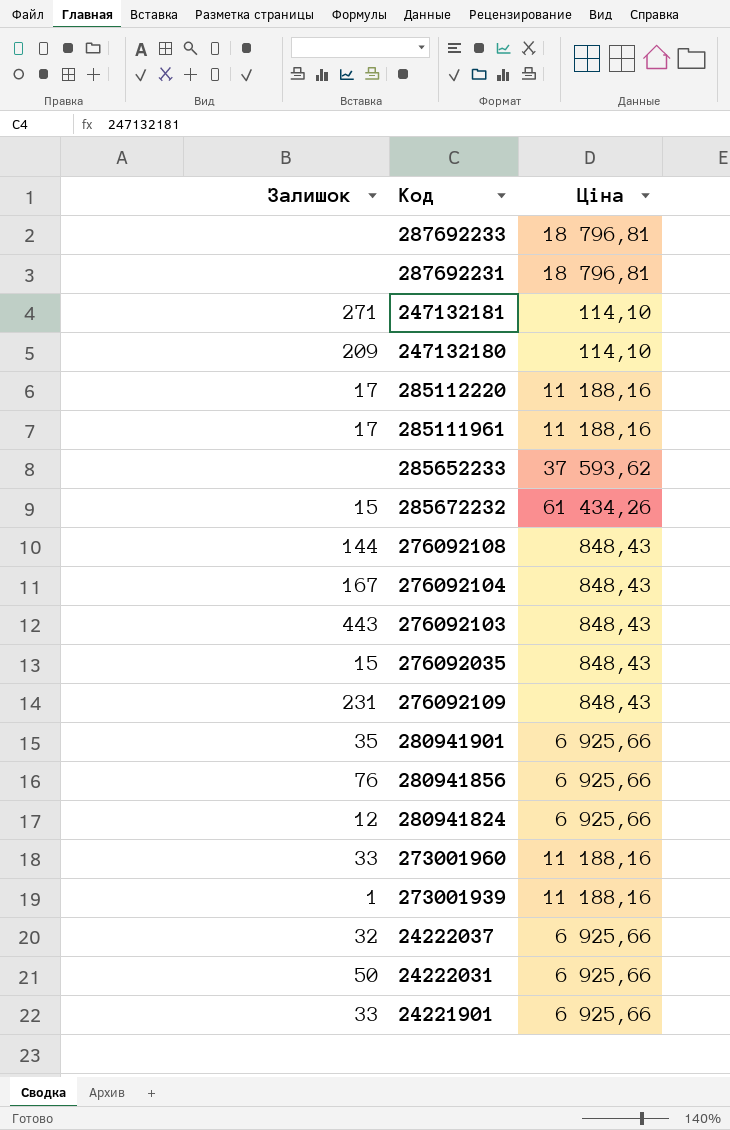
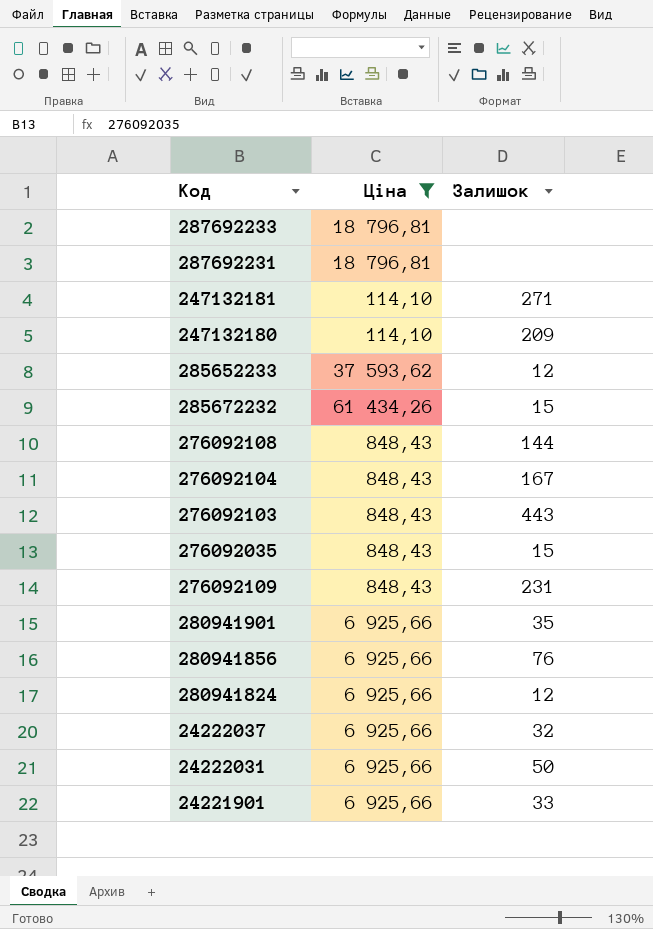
filter: none -> Ціна != 11 188,16
column Залишок | position: 1 -> 3
285652233 | Залишок: none -> 12

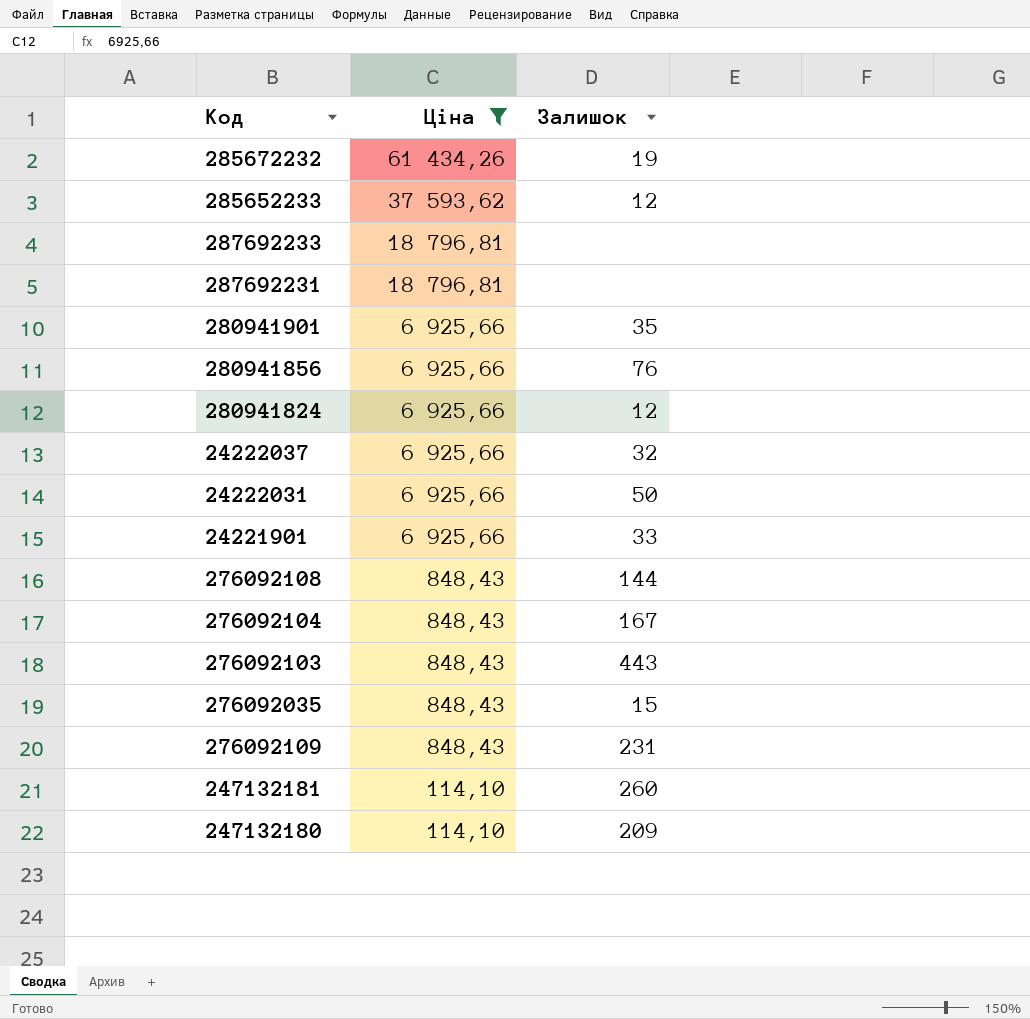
row order: none -> Ціна descending
285672232 | Залишок: 15 -> 19
247132181 | Залишок: 271 -> 260

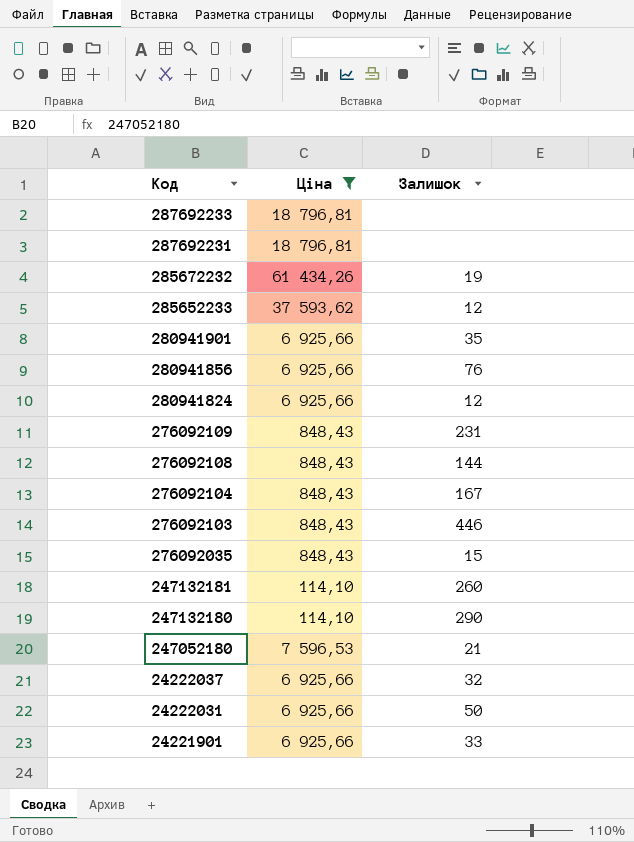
row order: Ціна descending -> Код descending
276092103 | Залишок: 443 -> 446
247132180 | Залишок: 209 -> 290
row 247052180: none -> 7 596,53 | 21

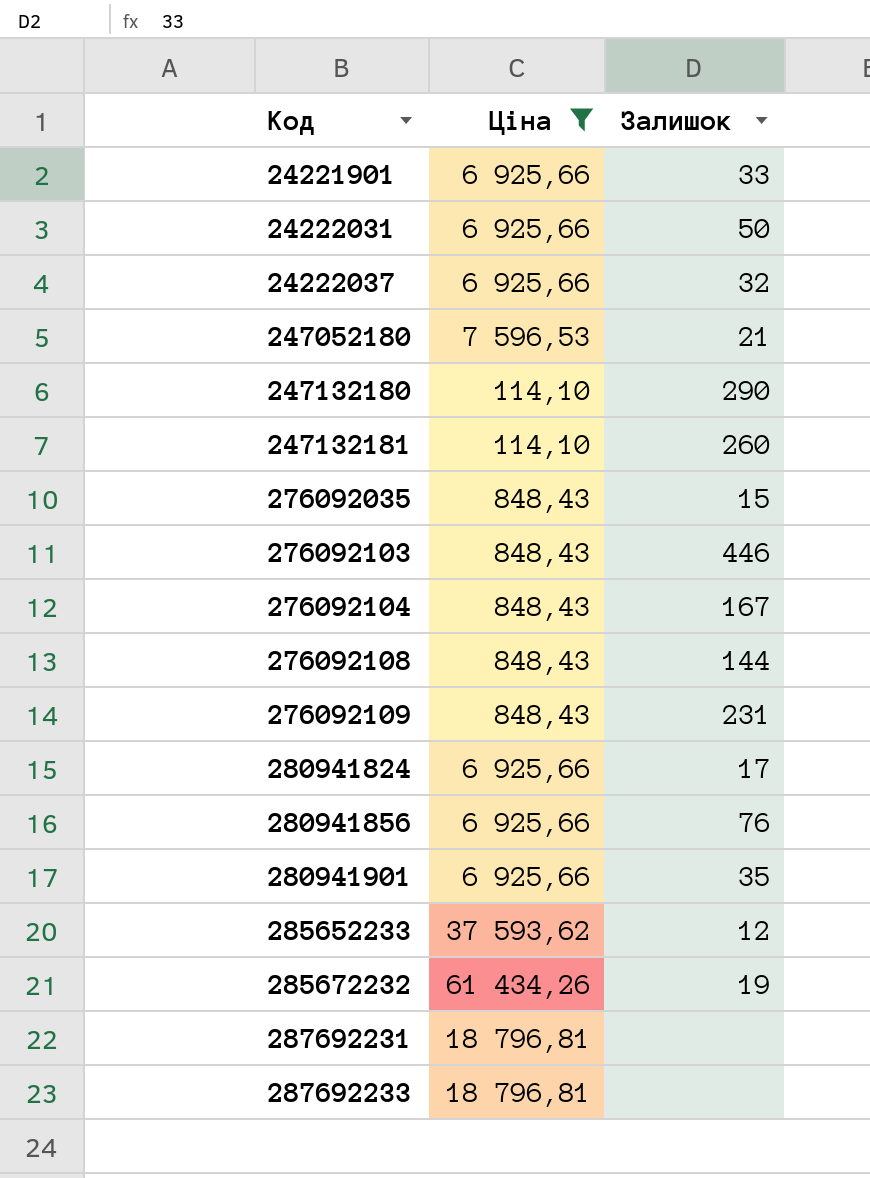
row order: Код descending -> Код ascending
280941824 | Залишок: 12 -> 17

